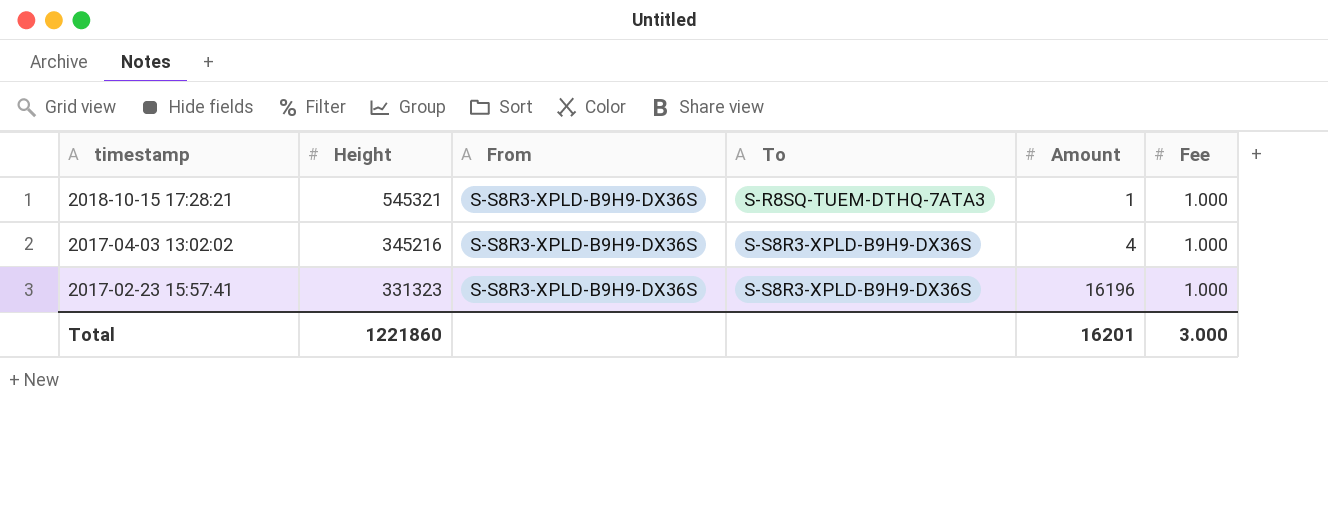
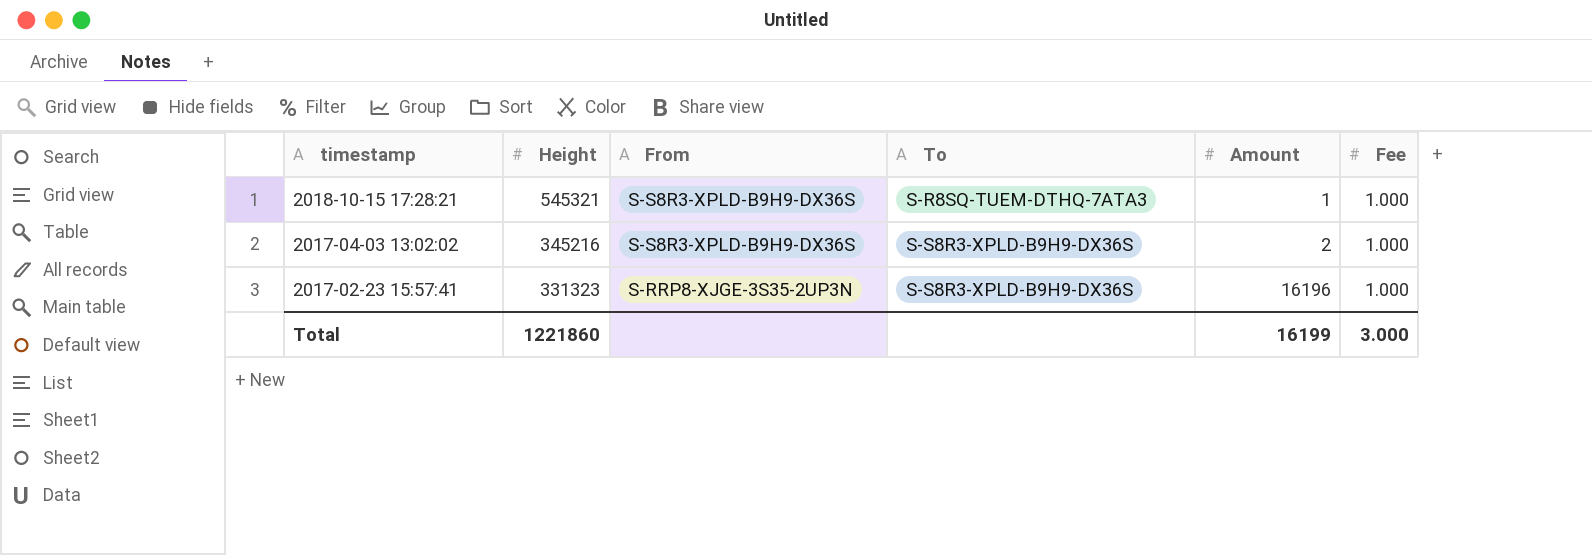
2017-04-03 13:02:02 | Amount: 4 -> 2
2017-02-23 15:57:41 | From: S-S8R3-XPLD-B9H9-DX36S -> S-RRP8-XJGE-3S35-2UP3N
Total | Amount: 16201 -> 16199

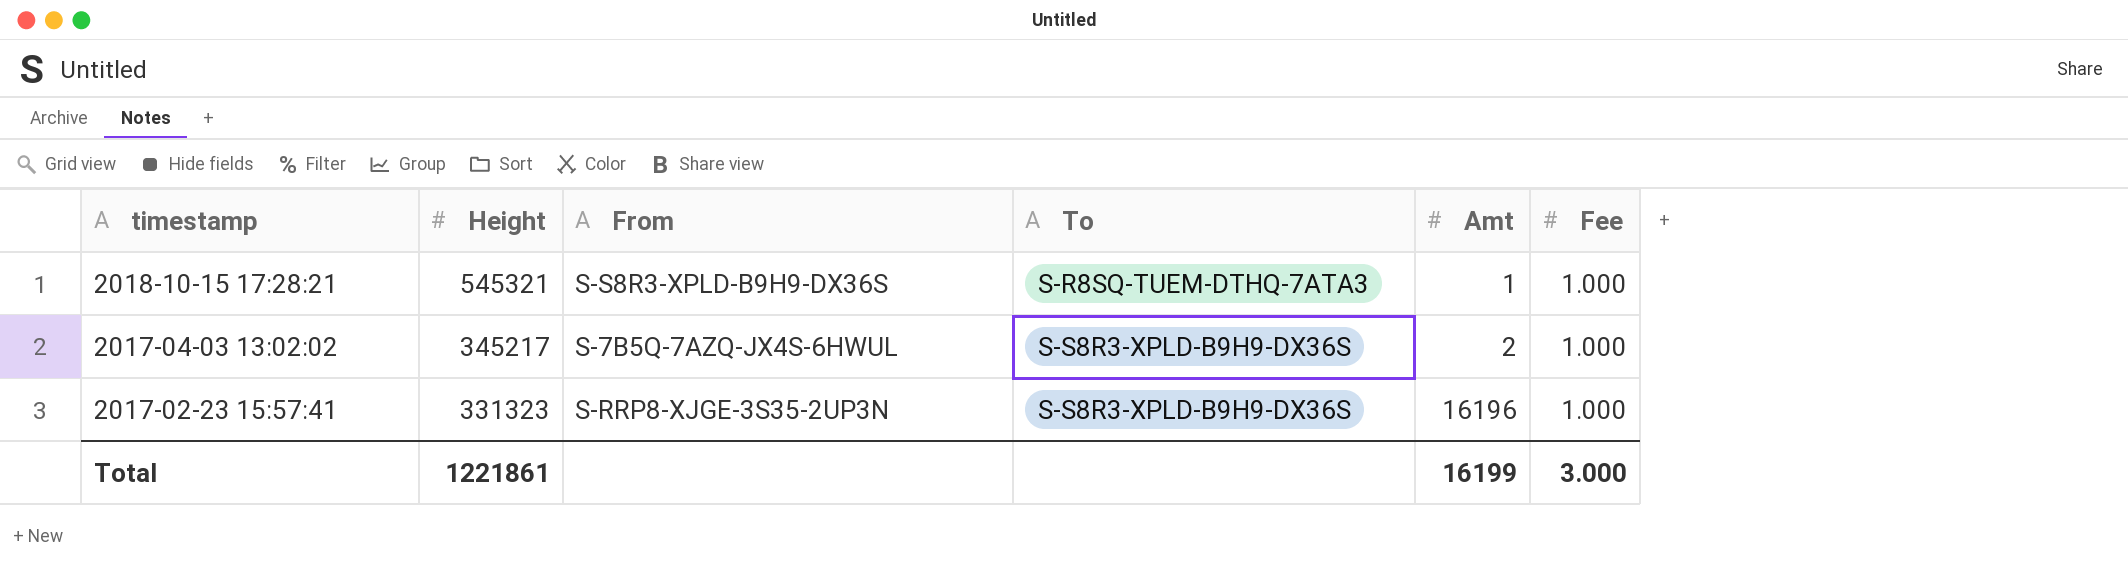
column name: Amount -> Amt
2017-04-03 13:02:02 | Height: 345216 -> 345217
2017-04-03 13:02:02 | From: S-S8R3-XPLD-B9H9-DX36S -> S-7B5Q-7AZQ-JX4S-6HWUL
Total | Height: 1221860 -> 1221861

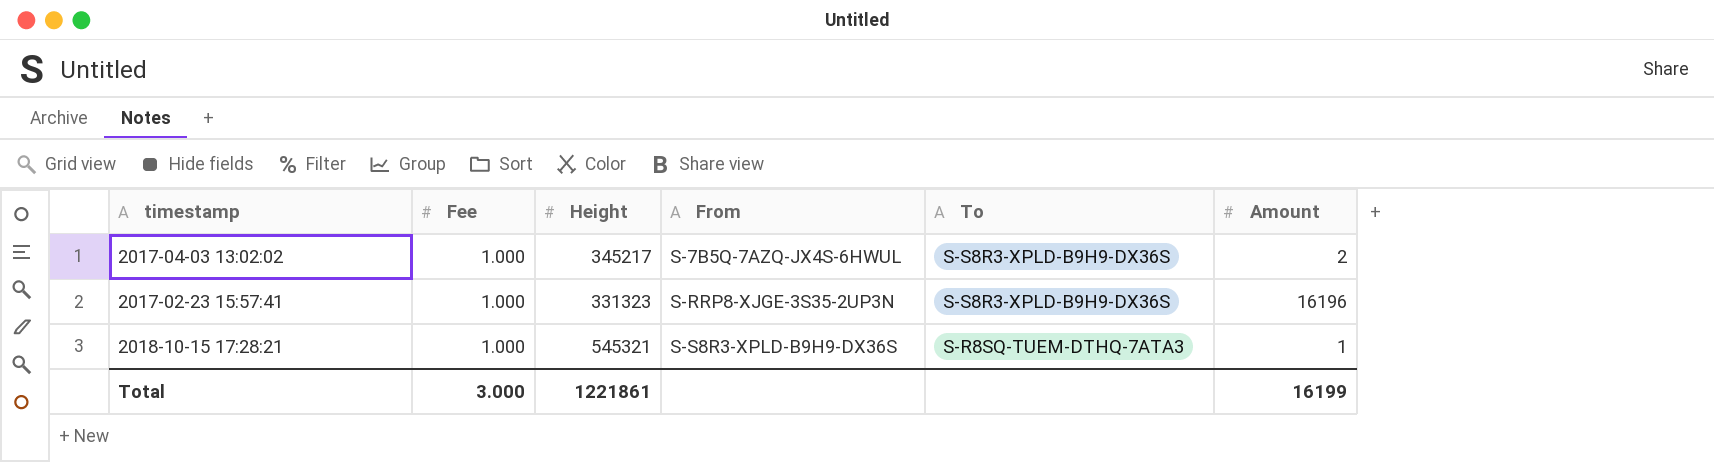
row order: timestamp descending -> From ascending
column Fee | position: 6 -> 2
column name: Amt -> Amount

